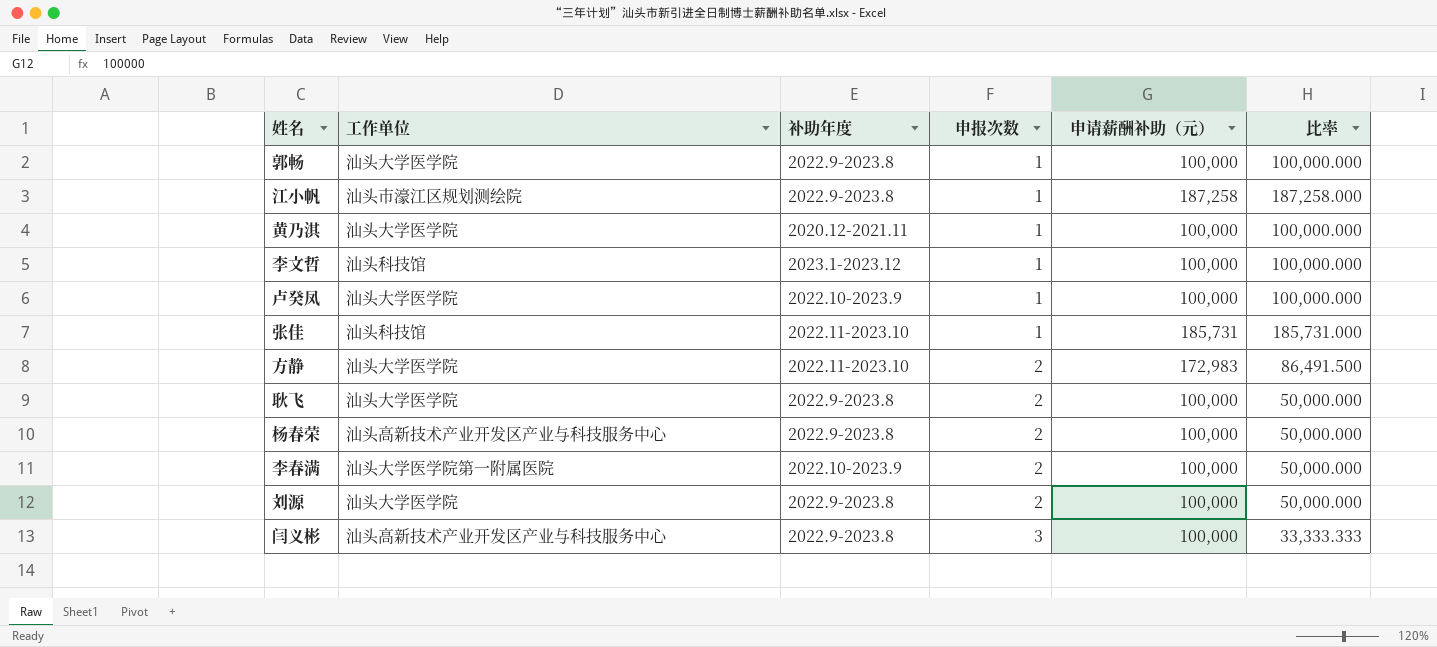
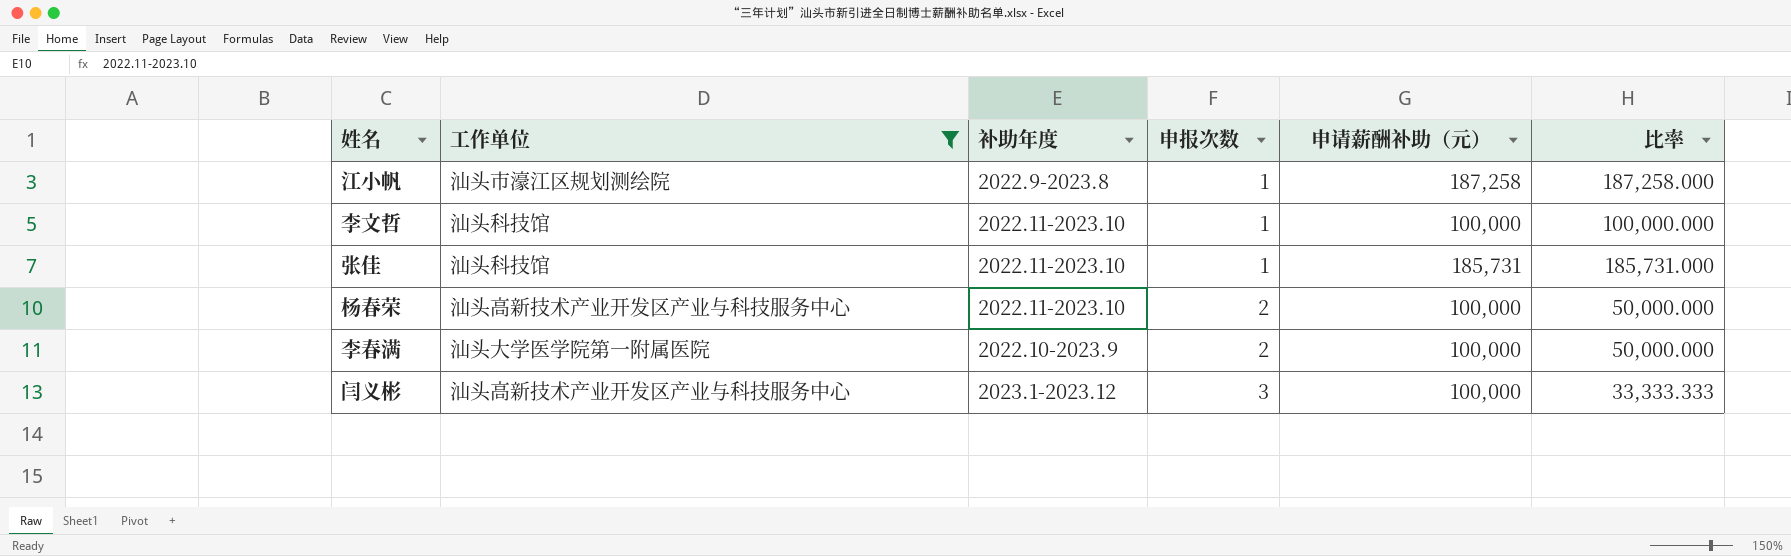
filter: none -> 工作单位 != 汕头大学医学院
李文哲 | 补助年度: 2023.1-2023.12 -> 2022.11-2023.10
杨春荣 | 补助年度: 2022.9-2023.8 -> 2022.11-2023.10
闫义彬 | 补助年度: 2022.9-2023.8 -> 2023.1-2023.12

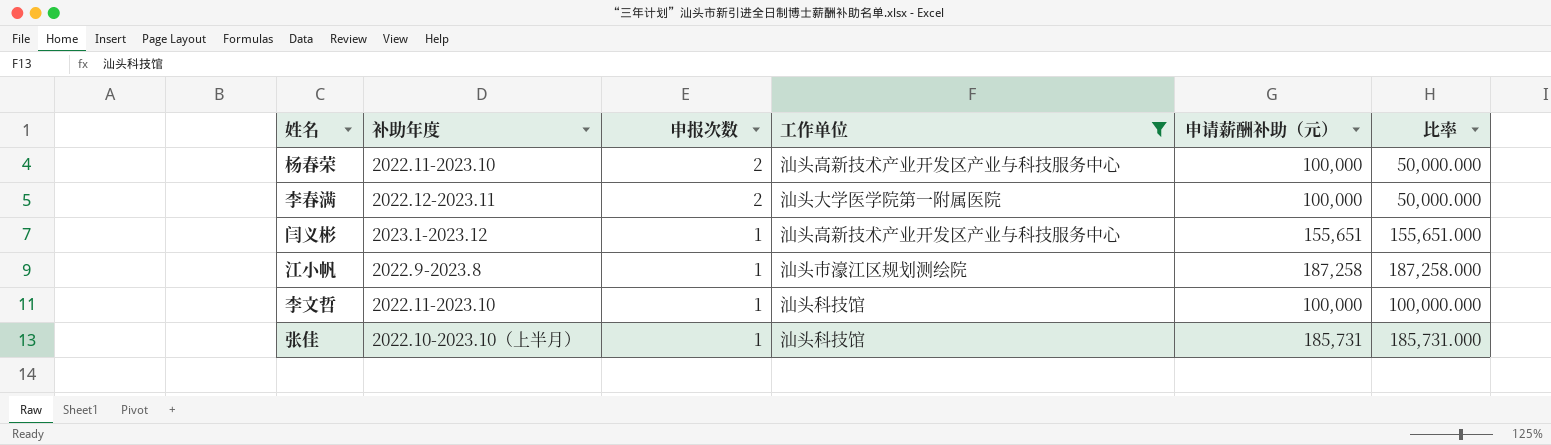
row order: 申报次数 ascending -> 申报次数 descending
column 工作单位 | position: 2 -> 4
李春满 | 补助年度: 2022.10-2023.9 -> 2022.12-2023.11
闫义彬 | 申报次数: 3 -> 1
闫义彬 | 申请薪酬补助（元）: 100,000 -> 155,651
闫义彬 | 比率: 33,333.333 -> 155,651.000
张佳 | 补助年度: 2022.11-2023.10 -> 2022.10-2023.10（上半月）

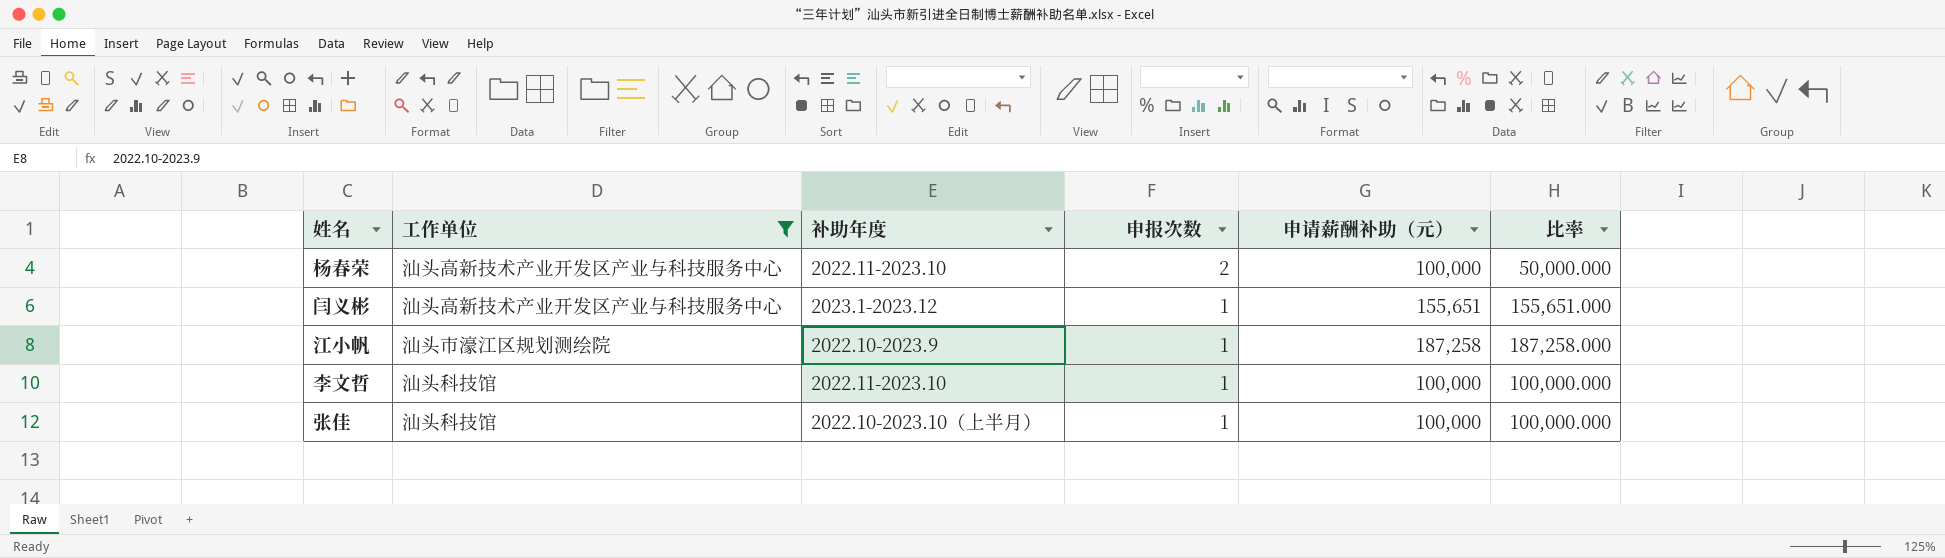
column 工作单位 | position: 4 -> 2
row 李春满: 2022.12-2023.11 | 2 | 汕头大学医学院第一附属医院 | 100,000 | 50,000.000 -> none
江小帆 | 补助年度: 2022.9-2023.8 -> 2022.10-2023.9
张佳 | 申请薪酬补助（元）: 185,731 -> 100,000
张佳 | 比率: 185,731.000 -> 100,000.000

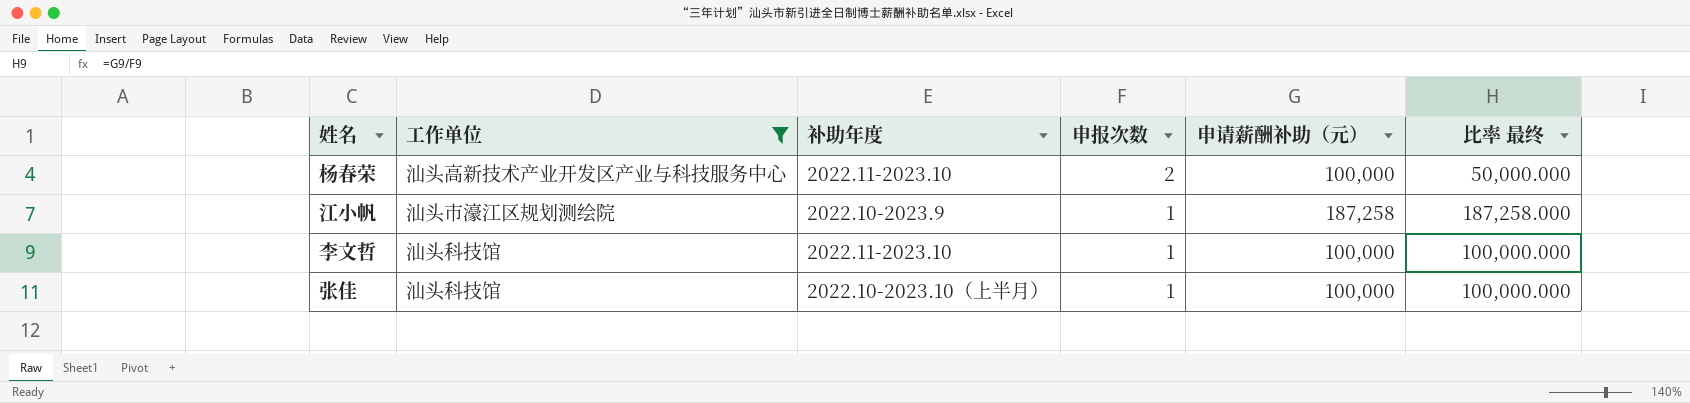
column name: 比率 -> 比率 最终
row 闫义彬: 汕头高新技术产业开发区产业与科技服务中心 | 2023.1-2023.12 | 1 | 155,651 | 155,651.000 -> none

